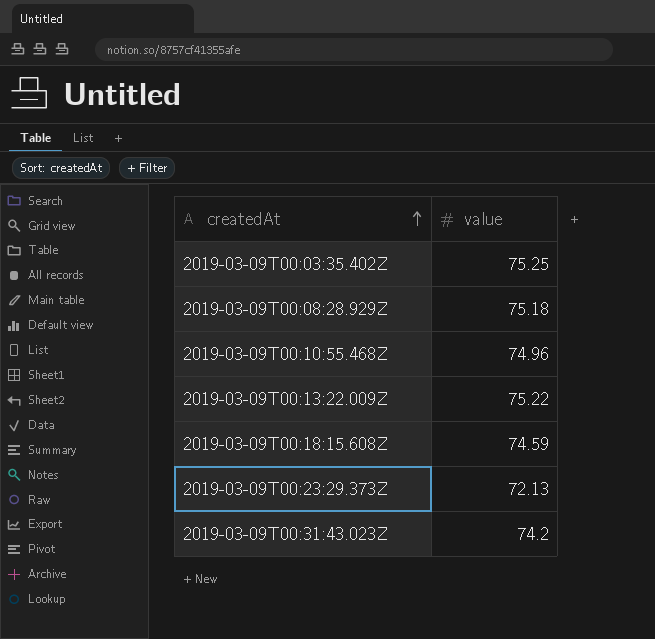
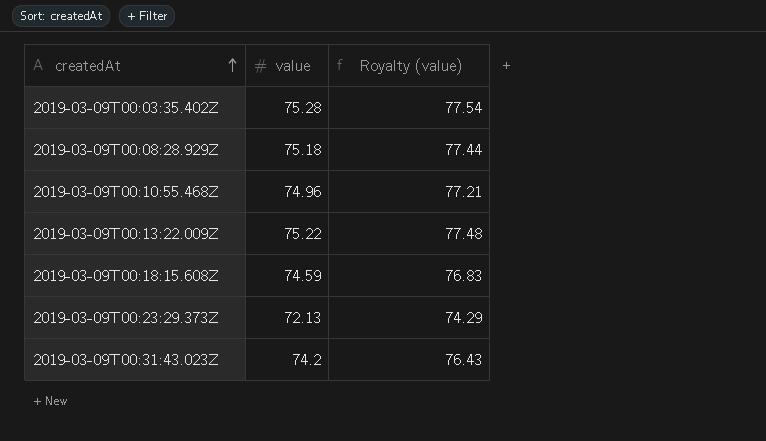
column Royalty (value) | formula: none -> [value] * 1.03
2019-03-09T00:03:35.402Z | value: 75.25 -> 75.28

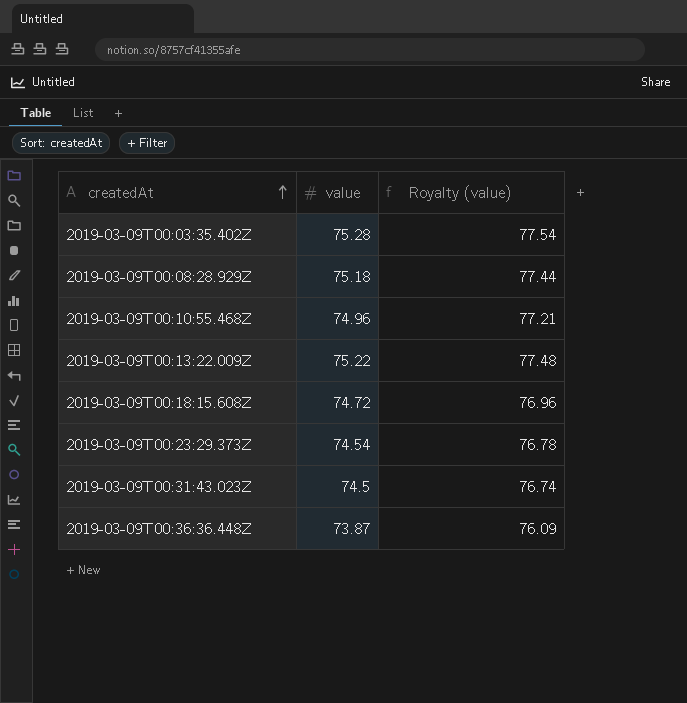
2019-03-09T00:18:15.608Z | value: 74.59 -> 74.72
2019-03-09T00:18:15.608Z | Royalty (value): 76.83 -> 76.96
2019-03-09T00:23:29.373Z | value: 72.13 -> 74.54
2019-03-09T00:23:29.373Z | Royalty (value): 74.29 -> 76.78
2019-03-09T00:31:43.023Z | value: 74.2 -> 74.5
2019-03-09T00:31:43.023Z | Royalty (value): 76.43 -> 76.74
row 2019-03-09T00:36:36.448Z: none -> 73.87 | 76.09

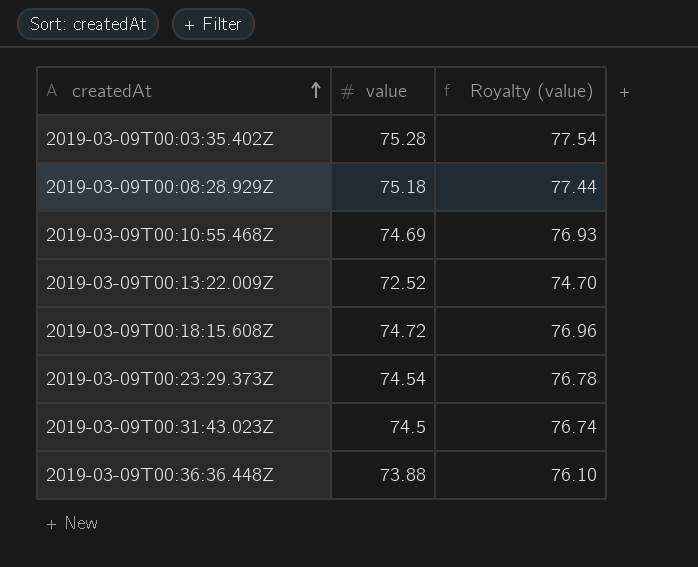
2019-03-09T00:10:55.468Z | value: 74.96 -> 74.69
2019-03-09T00:10:55.468Z | Royalty (value): 77.21 -> 76.93
2019-03-09T00:13:22.009Z | value: 75.22 -> 72.52
2019-03-09T00:13:22.009Z | Royalty (value): 77.48 -> 74.70
2019-03-09T00:36:36.448Z | value: 73.87 -> 73.88
2019-03-09T00:36:36.448Z | Royalty (value): 76.09 -> 76.10

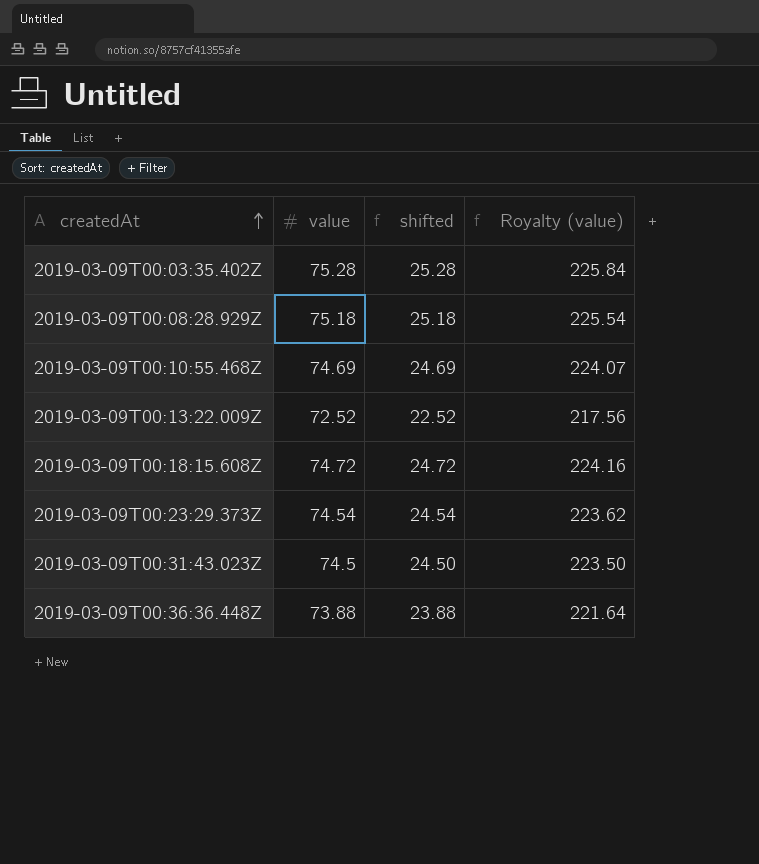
column shifted | formula: none -> [value] - 50
column Royalty (value) | formula: [value] * 1.03 -> [value] * 3

